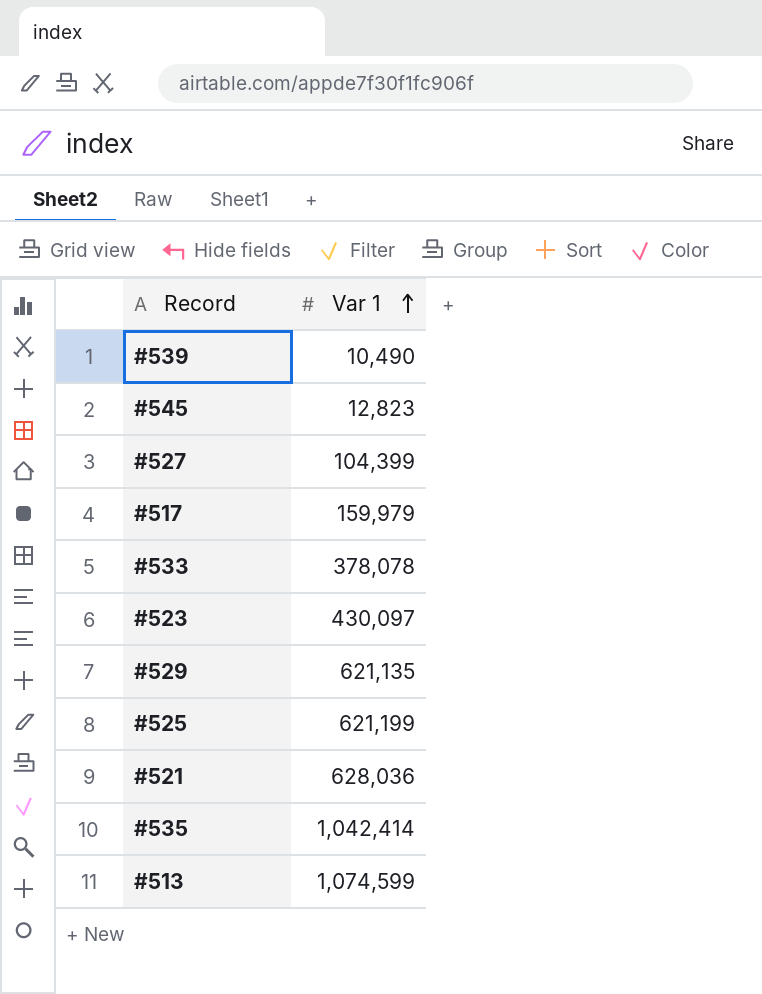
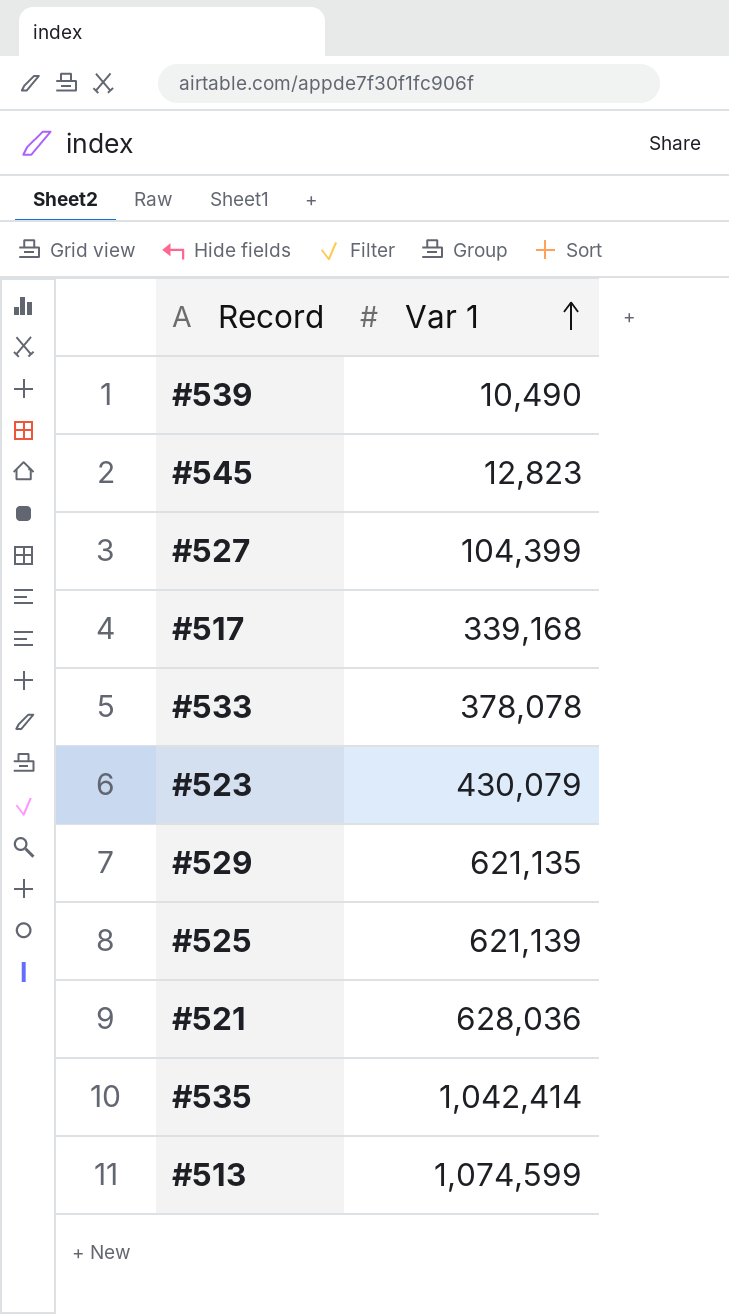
#517 | Var 1: 159,979 -> 339,168
#523 | Var 1: 430,097 -> 430,079
#525 | Var 1: 621,199 -> 621,139

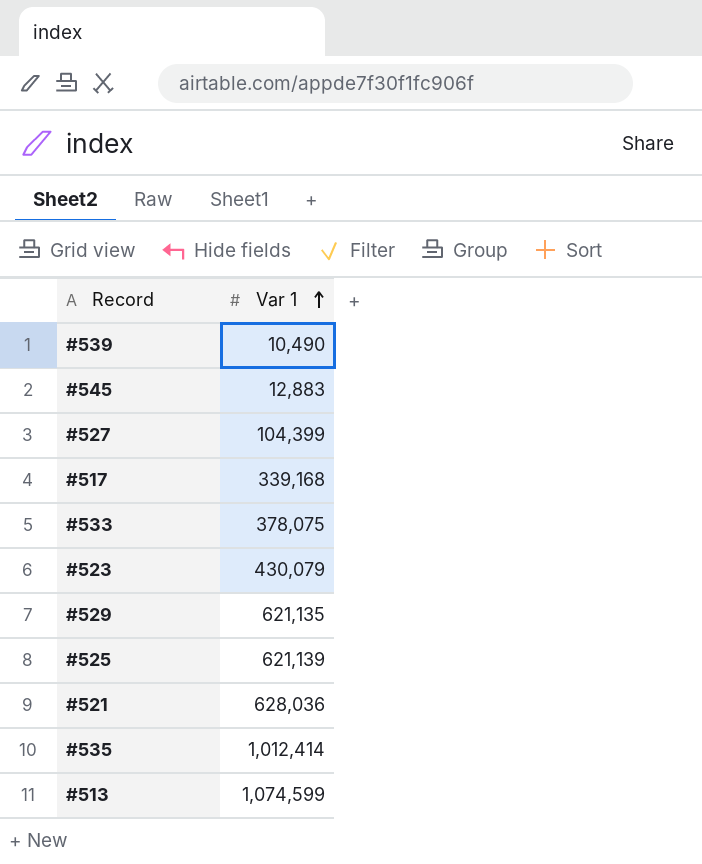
#545 | Var 1: 12,823 -> 12,883
#533 | Var 1: 378,078 -> 378,075
#535 | Var 1: 1,042,414 -> 1,012,414

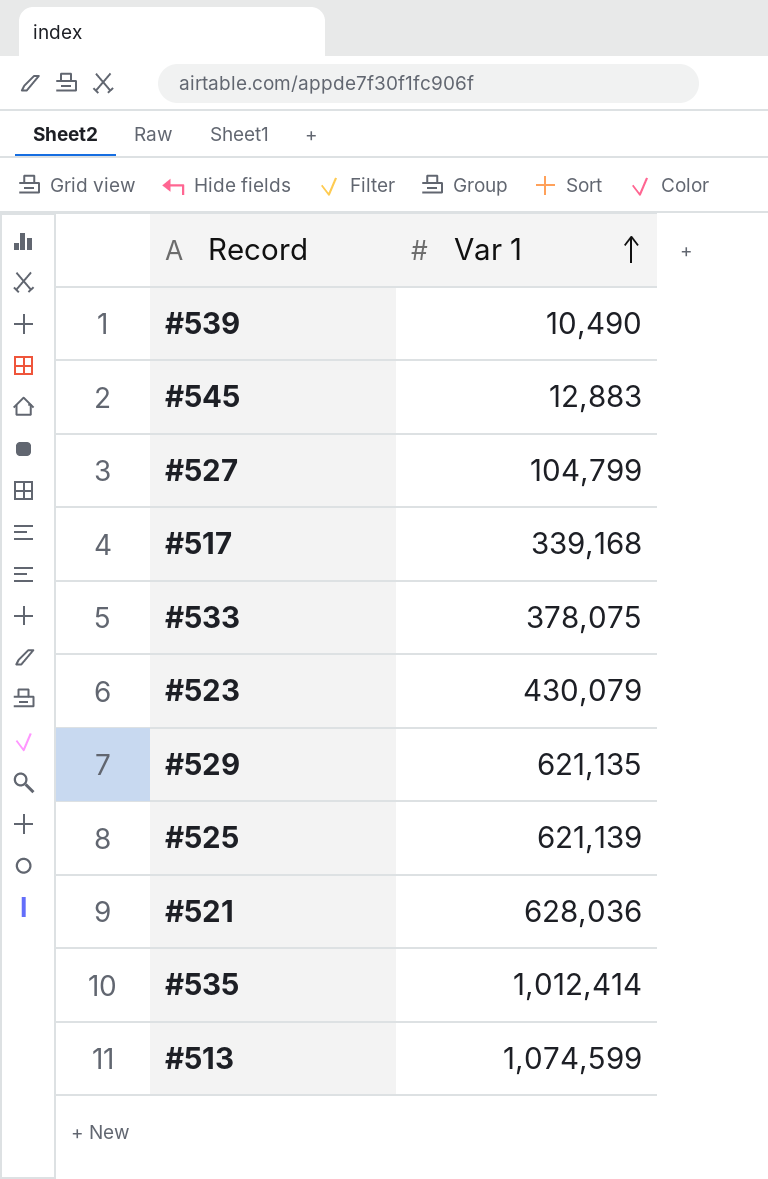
#527 | Var 1: 104,399 -> 104,799

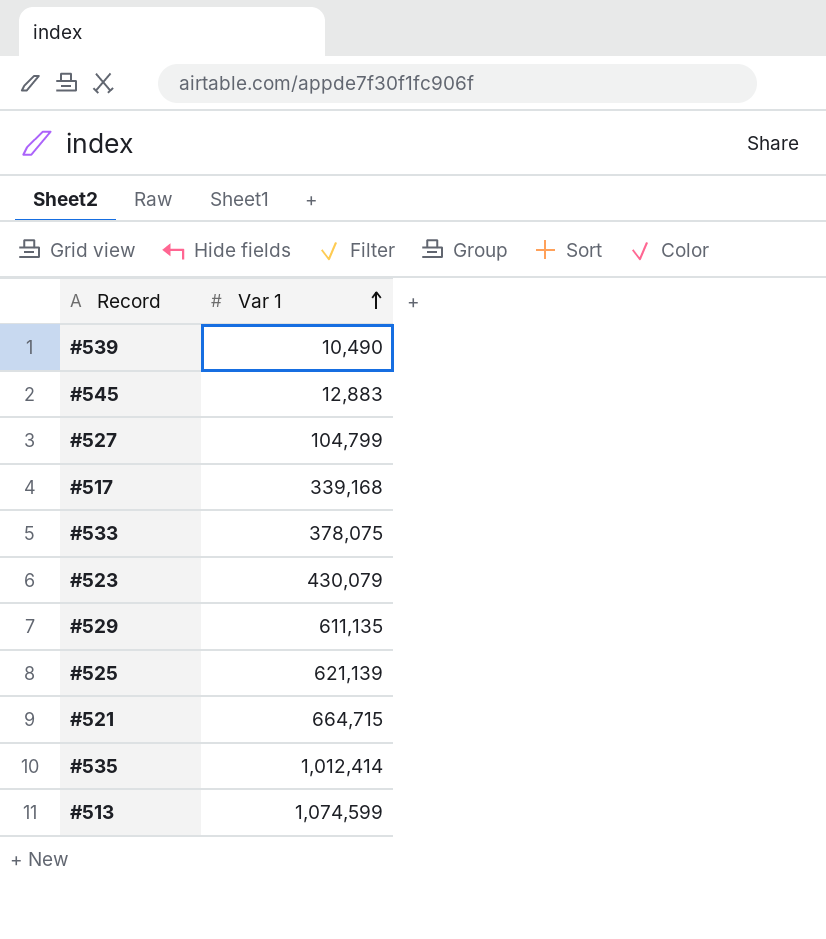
#529 | Var 1: 621,135 -> 611,135
#521 | Var 1: 628,036 -> 664,715

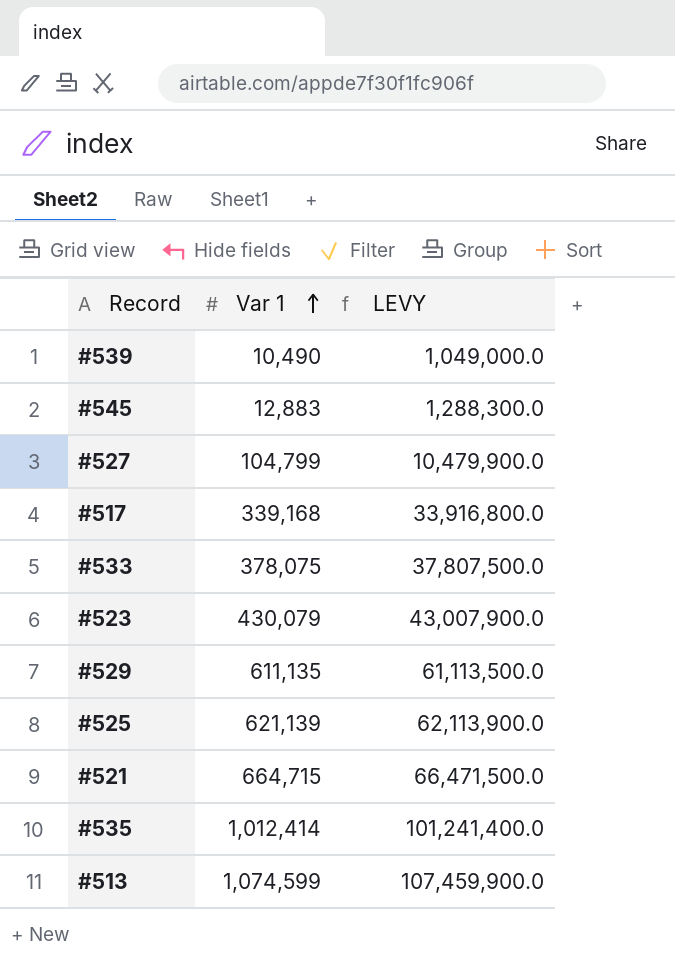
column LEVY | formula: none -> [Var 1] * 100

